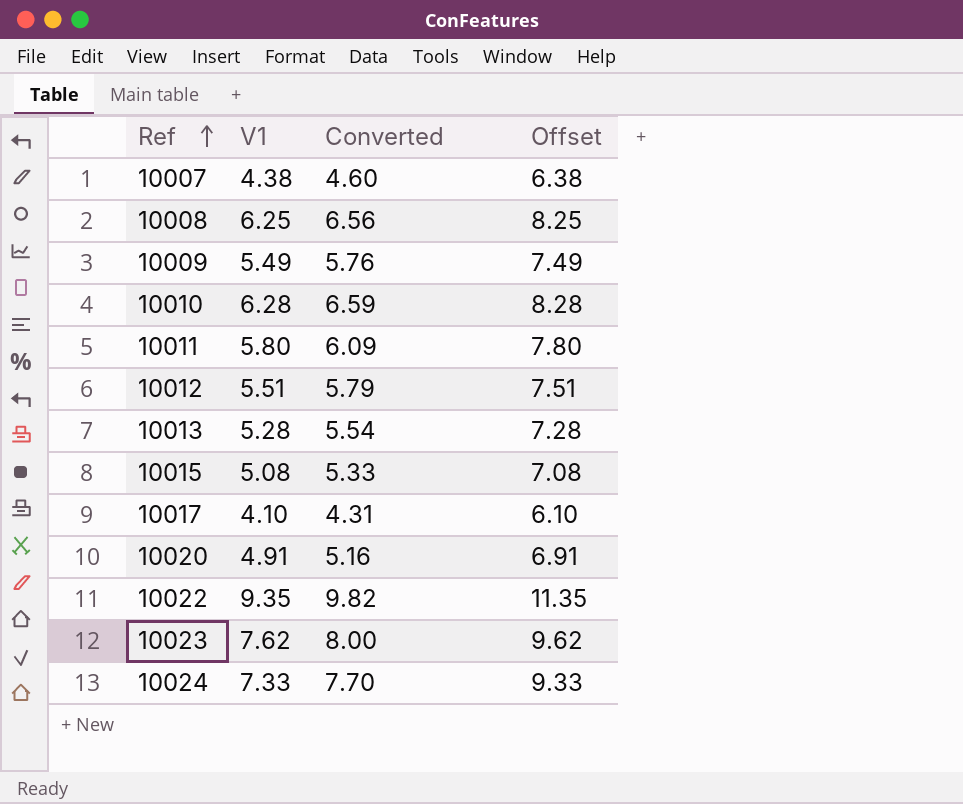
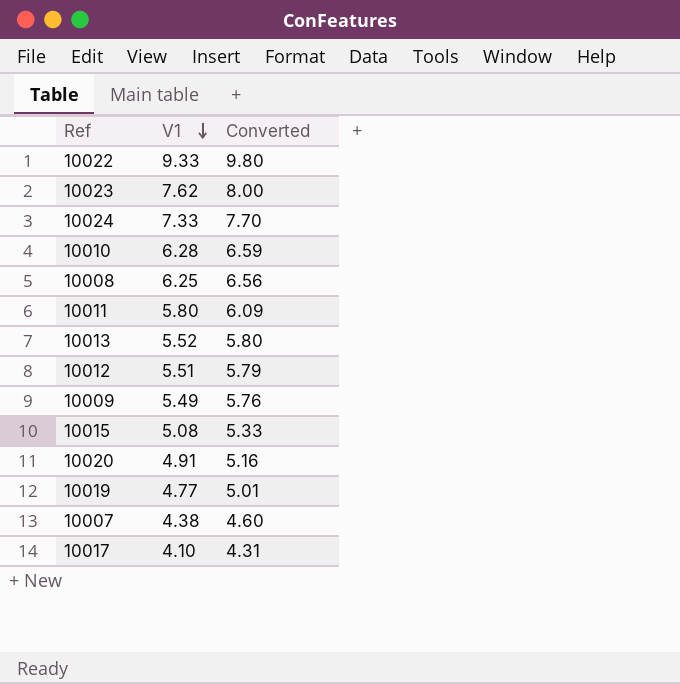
row order: Ref ascending -> V1 descending
column Offset | formula: [V1] + 2 -> none
10022 | V1: 9.35 -> 9.33
10022 | Converted: 9.82 -> 9.80
10013 | V1: 5.28 -> 5.52
10013 | Converted: 5.54 -> 5.80
row 10019: none -> 4.77 | 5.01

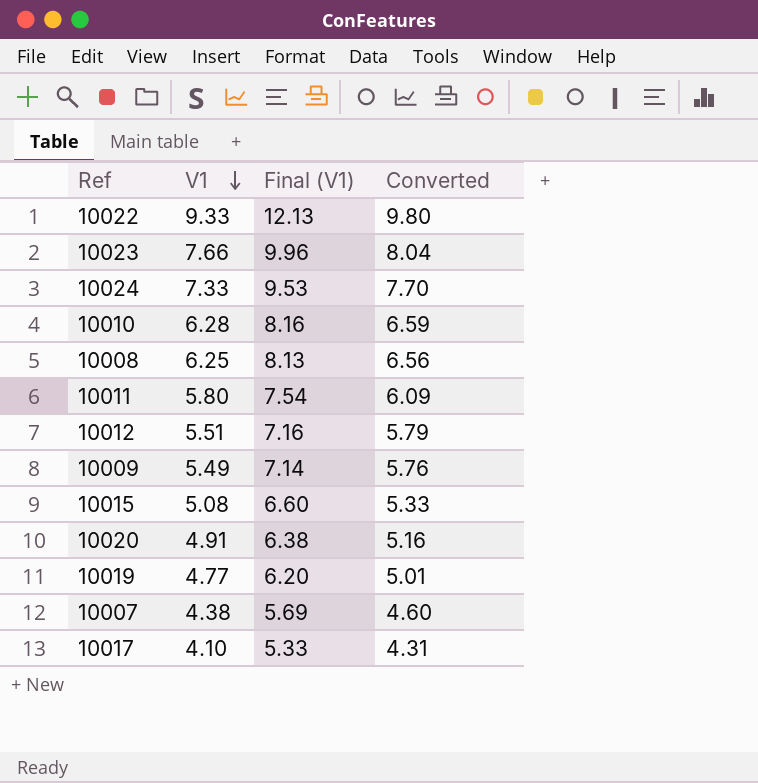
column Final (V1) | formula: none -> [V1] * 1.3
row 10013: 5.52 | 5.80 -> none
10023 | V1: 7.62 -> 7.66
10023 | Converted: 8.00 -> 8.04

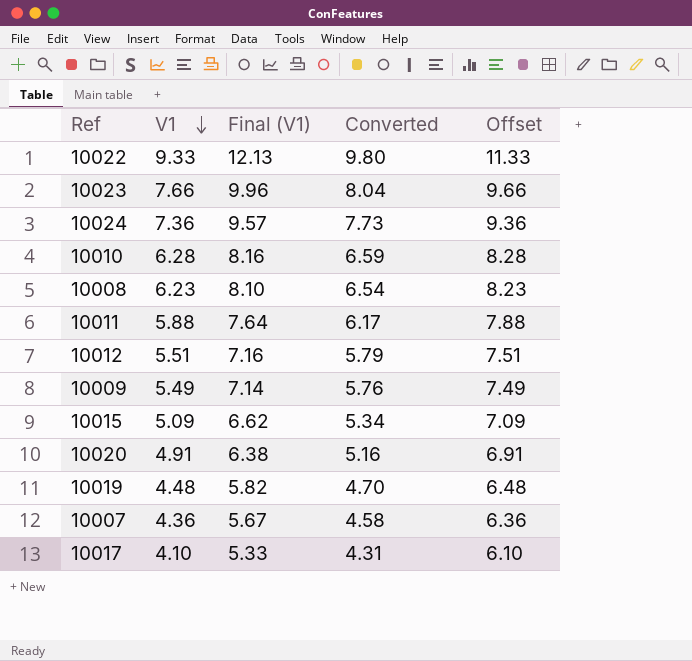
column Offset | formula: none -> [V1] + 2
10024 | V1: 7.33 -> 7.36
10024 | Final (V1): 9.53 -> 9.57
10024 | Converted: 7.70 -> 7.73
10008 | V1: 6.25 -> 6.23
10008 | Final (V1): 8.13 -> 8.10
10008 | Converted: 6.56 -> 6.54
10011 | V1: 5.80 -> 5.88
10011 | Final (V1): 7.54 -> 7.64
10011 | Converted: 6.09 -> 6.17
10015 | V1: 5.08 -> 5.09
10015 | Final (V1): 6.60 -> 6.62
10015 | Converted: 5.33 -> 5.34
10019 | V1: 4.77 -> 4.48
10019 | Final (V1): 6.20 -> 5.82
10019 | Converted: 5.01 -> 4.70
10007 | V1: 4.38 -> 4.36
10007 | Final (V1): 5.69 -> 5.67
10007 | Converted: 4.60 -> 4.58

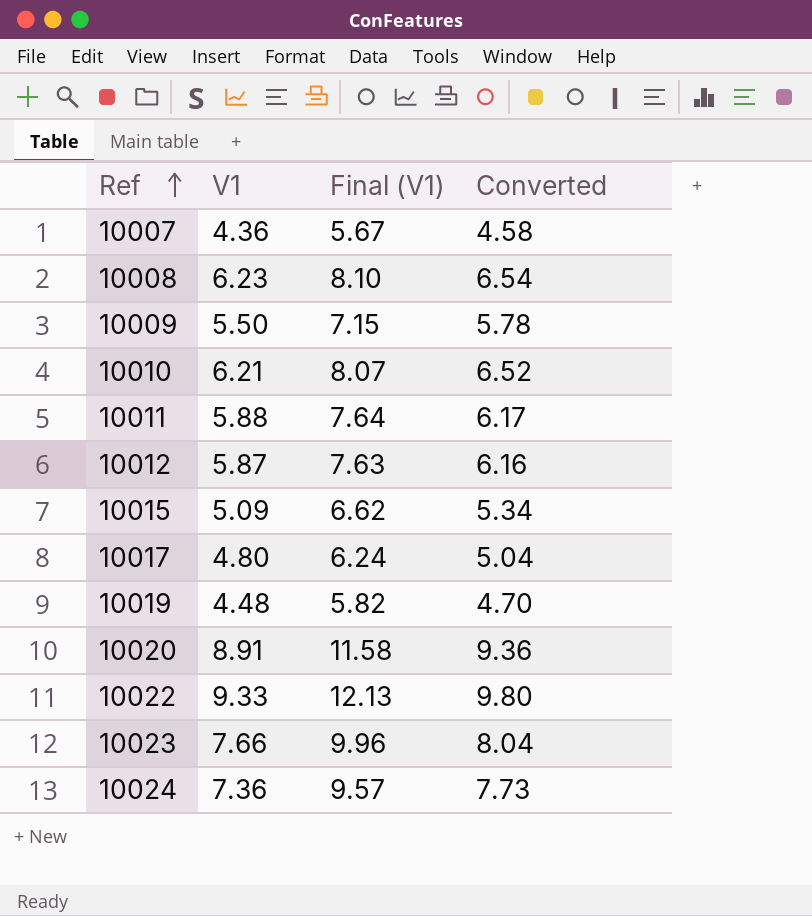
row order: V1 descending -> Ref ascending
column Offset | formula: [V1] + 2 -> none
10009 | V1: 5.49 -> 5.50
10009 | Final (V1): 7.14 -> 7.15
10009 | Converted: 5.76 -> 5.78
10010 | V1: 6.28 -> 6.21
10010 | Final (V1): 8.16 -> 8.07
10010 | Converted: 6.59 -> 6.52
10012 | V1: 5.51 -> 5.87
10012 | Final (V1): 7.16 -> 7.63
10012 | Converted: 5.79 -> 6.16
10017 | V1: 4.10 -> 4.80
10017 | Final (V1): 5.33 -> 6.24
10017 | Converted: 4.31 -> 5.04
10020 | V1: 4.91 -> 8.91
10020 | Final (V1): 6.38 -> 11.58
10020 | Converted: 5.16 -> 9.36

